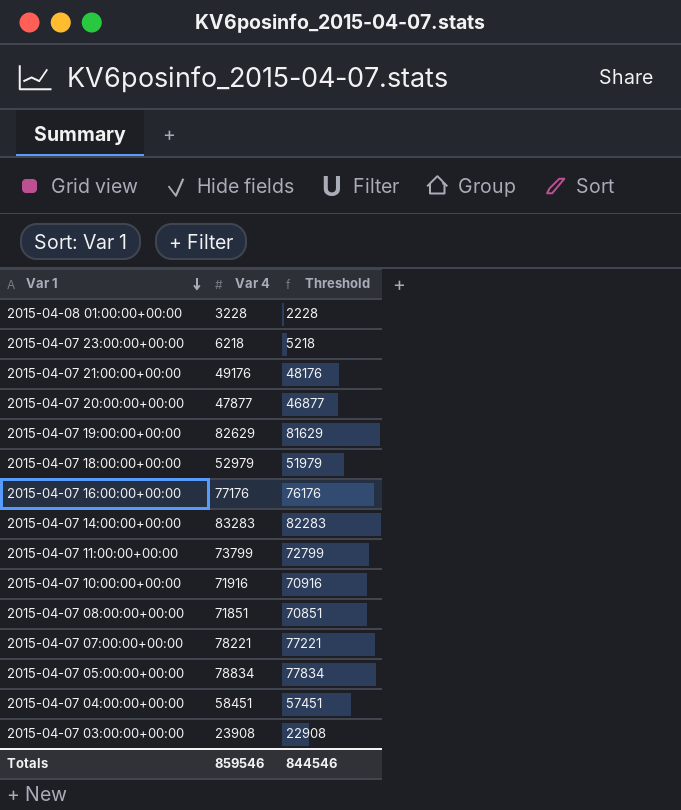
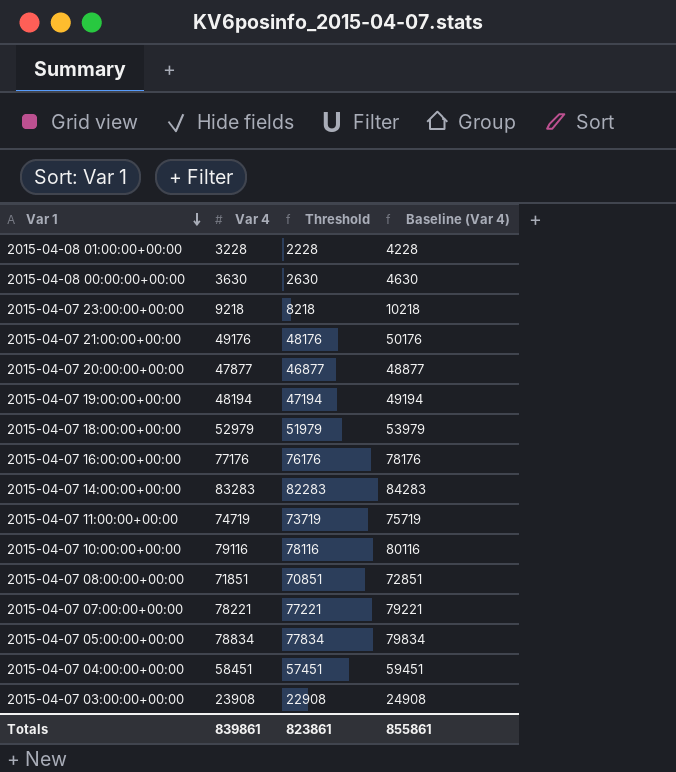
column Baseline (Var 4) | formula: none -> [Var 4] + 1000
row 2015-04-08 00:00:00+00:00: none -> 3630 | 2630 | 4630
2015-04-07 23:00:00+00:00 | Var 4: 6218 -> 9218
2015-04-07 23:00:00+00:00 | Threshold: 5218 -> 8218
2015-04-07 19:00:00+00:00 | Var 4: 82629 -> 48194
2015-04-07 19:00:00+00:00 | Threshold: 81629 -> 47194
2015-04-07 11:00:00+00:00 | Var 4: 73799 -> 74719
2015-04-07 11:00:00+00:00 | Threshold: 72799 -> 73719
2015-04-07 10:00:00+00:00 | Var 4: 71916 -> 79116
2015-04-07 10:00:00+00:00 | Threshold: 70916 -> 78116
Totals | Var 4: 859546 -> 839861
Totals | Threshold: 844546 -> 823861

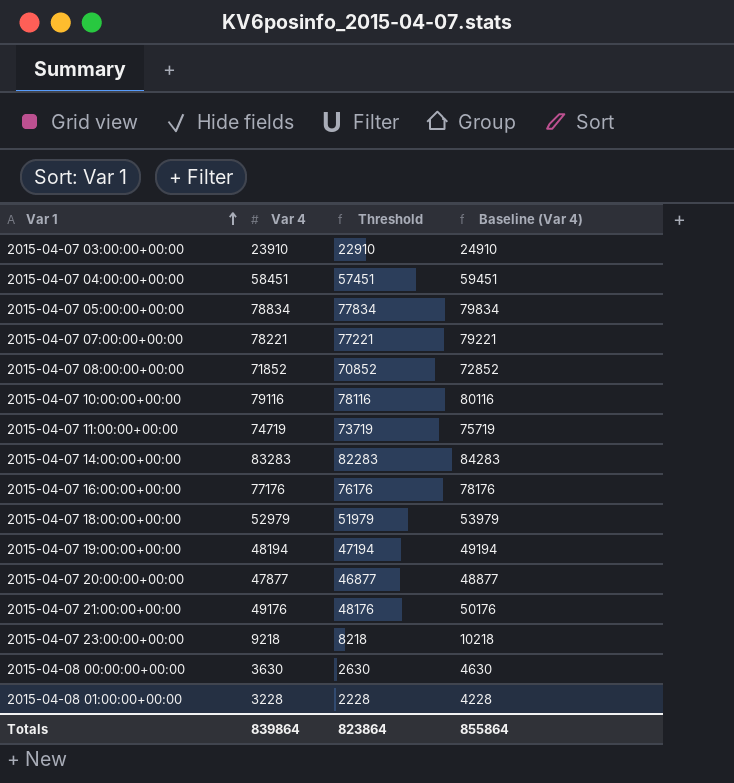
row order: Var 1 descending -> Var 1 ascending
2015-04-07 03:00:00+00:00 | Var 4: 23908 -> 23910
2015-04-07 03:00:00+00:00 | Threshold: 22908 -> 22910
2015-04-07 03:00:00+00:00 | Baseline (Var 4): 24908 -> 24910
2015-04-07 08:00:00+00:00 | Var 4: 71851 -> 71852
2015-04-07 08:00:00+00:00 | Threshold: 70851 -> 70852
2015-04-07 08:00:00+00:00 | Baseline (Var 4): 72851 -> 72852
Totals | Var 4: 839861 -> 839864
Totals | Threshold: 823861 -> 823864
Totals | Baseline (Var 4): 855861 -> 855864

